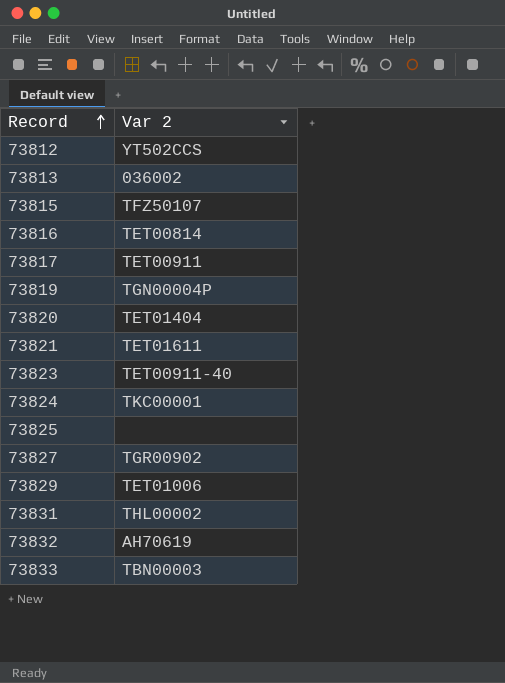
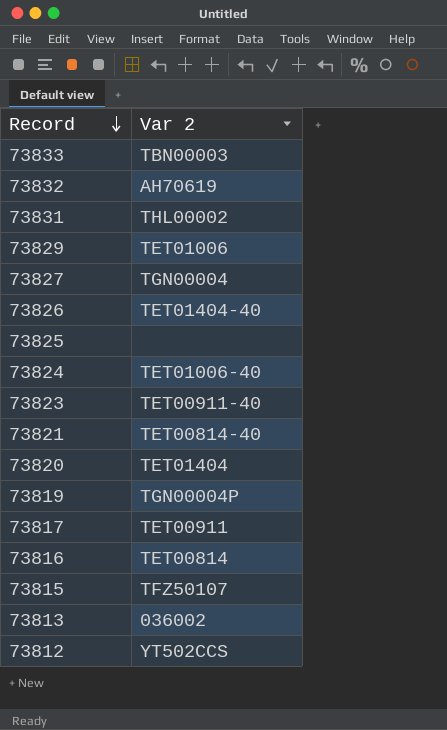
row order: Record ascending -> Record descending
73827 | Var 2: TGR00902 -> TGN00004
row 73826: none -> TET01404-40
73824 | Var 2: TKC00001 -> TET01006-40
73821 | Var 2: TET01611 -> TET00814-40

